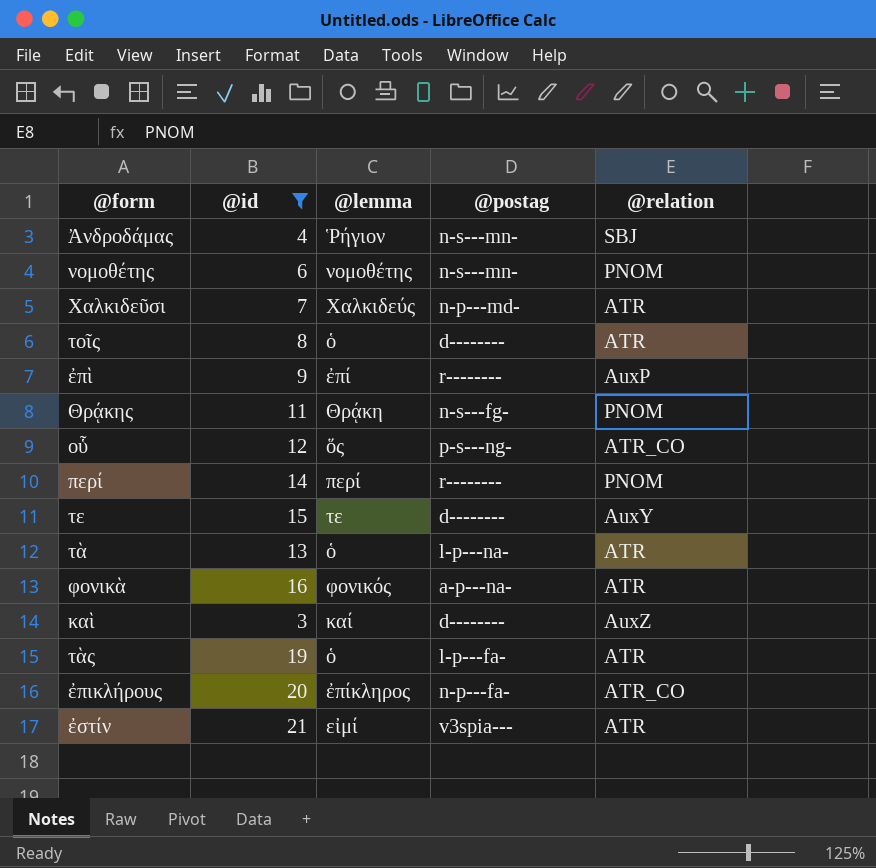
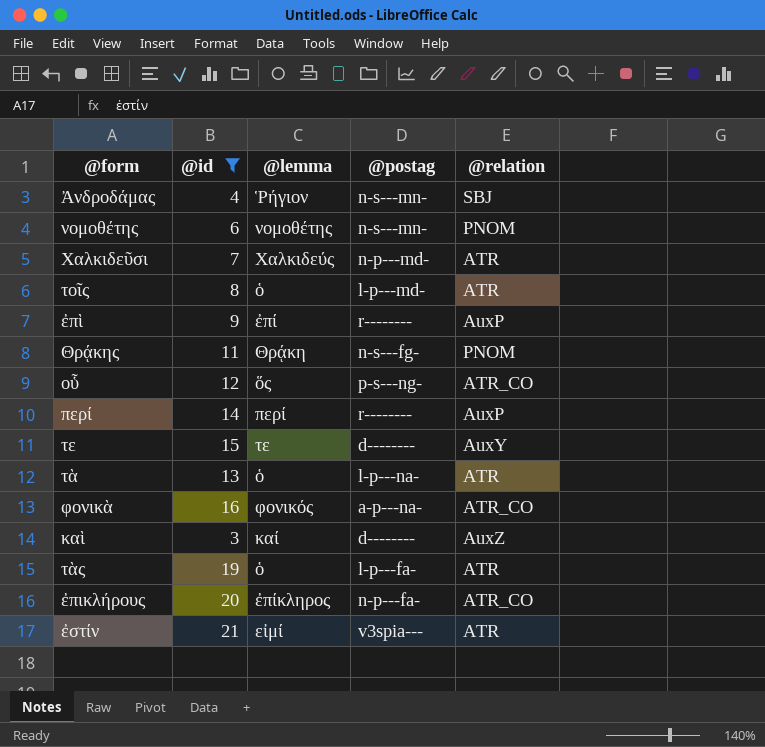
τοῖς | @postag: d-------- -> l-p---md-
περί | @relation: PNOM -> AuxP
φονικὰ | @relation: ATR -> ATR_CO

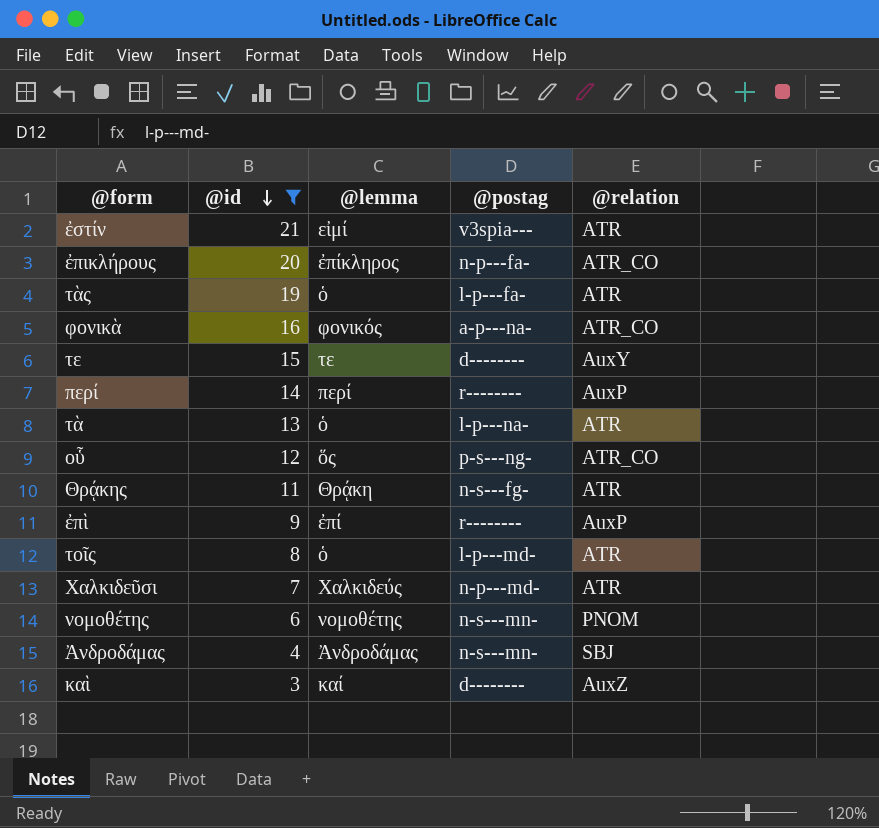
row order: none -> @id descending
Θρᾴκης | @relation: PNOM -> ATR
Ἀνδροδάμας | @lemma: Ῥήγιον -> Ἀνδροδάμας

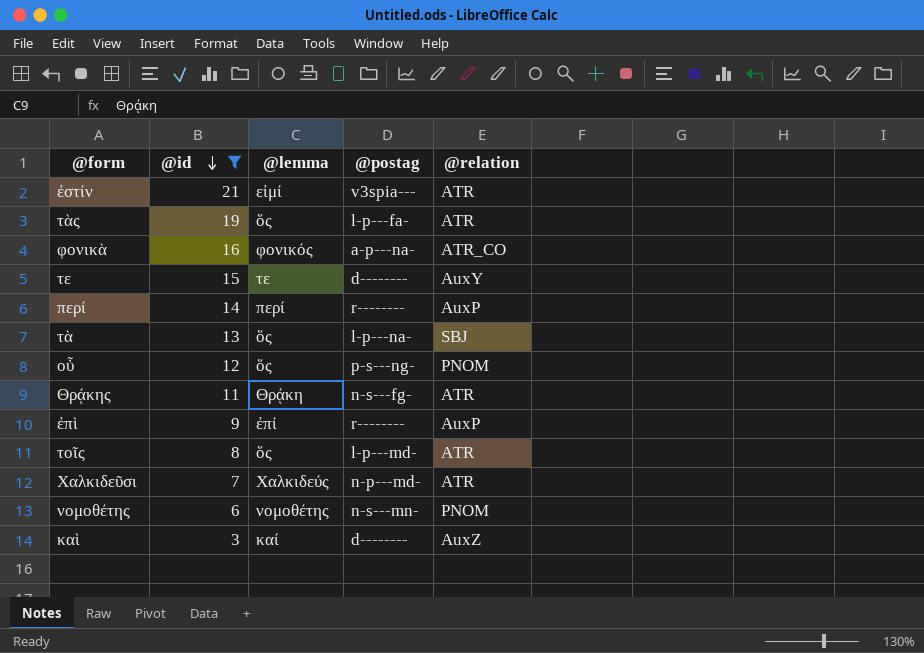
row ἐπικλήρους: 20 | ἐπίκληρος | n-p---fa- | ATR_CO -> none
row Ἀνδροδάμας: 4 | Ἀνδροδάμας | n-s---mn- | SBJ -> none
τὰς | @lemma: ὁ -> ὅς
τὰ | @lemma: ὁ -> ὅς
τὰ | @relation: ATR -> SBJ
οὗ | @relation: ATR_CO -> PNOM
τοῖς | @lemma: ὁ -> ὅς

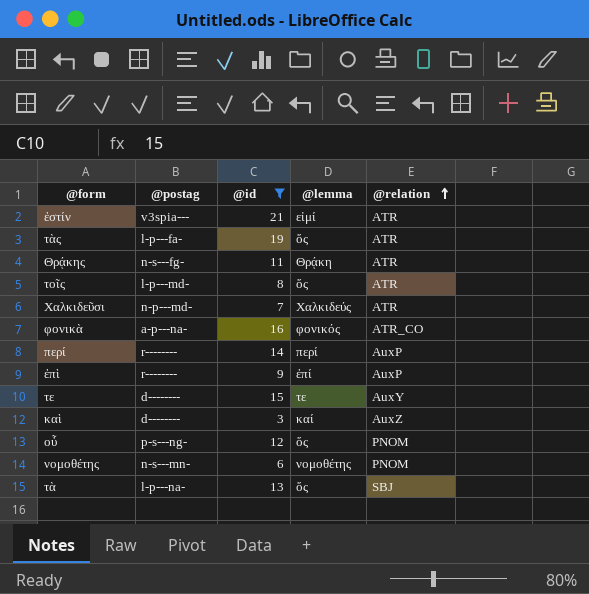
row order: @id descending -> @relation ascending
column @postag | position: 4 -> 2

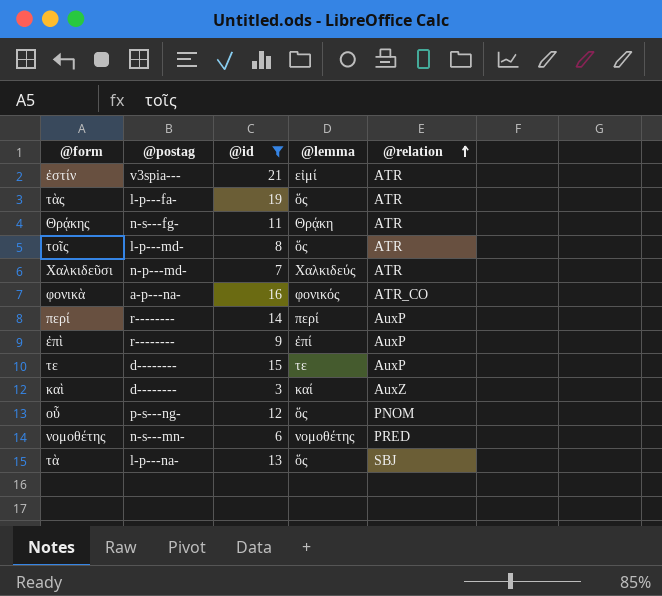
τε | @relation: AuxY -> AuxP
νομοθέτης | @relation: PNOM -> PRED

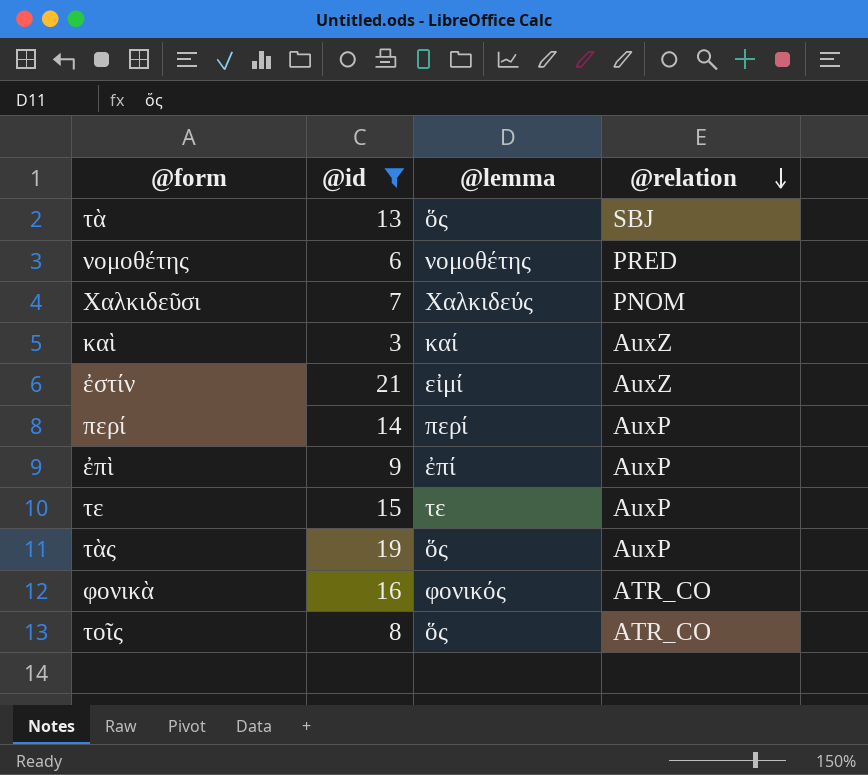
row order: @relation ascending -> @relation descending
column @postag | position: 2 -> none
row Θρᾴκης: n-s---fg- | 11 | Θρᾴκη | ATR -> none
row οὗ: p-s---ng- | 12 | ὅς | PNOM -> none
Χαλκιδεῦσι | @relation: ATR -> PNOM
ἐστίν | @relation: ATR -> AuxZ
τὰς | @relation: ATR -> AuxP
τοῖς | @relation: ATR -> ATR_CO

